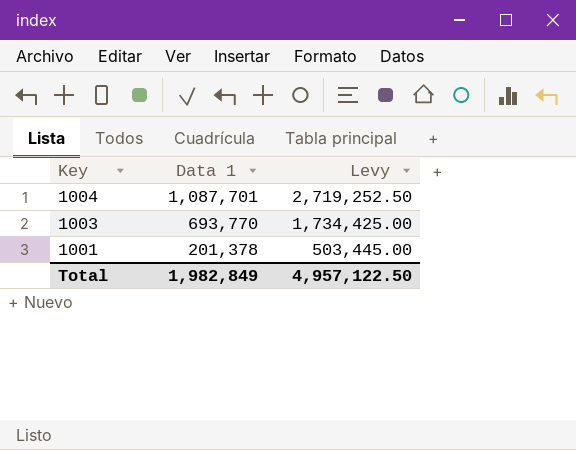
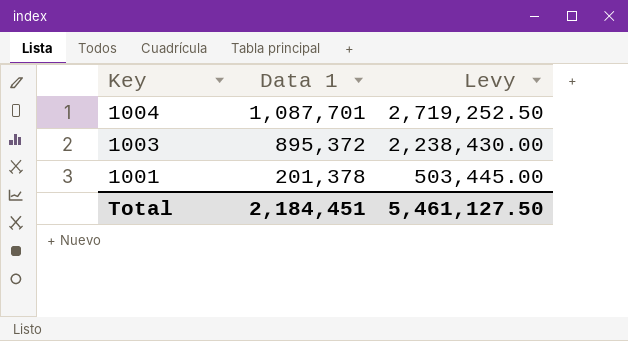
1003 | Data 1: 693,770 -> 895,372
1003 | Levy: 1,734,425.00 -> 2,238,430.00
Total | Data 1: 1,982,849 -> 2,184,451
Total | Levy: 4,957,122.50 -> 5,461,127.50

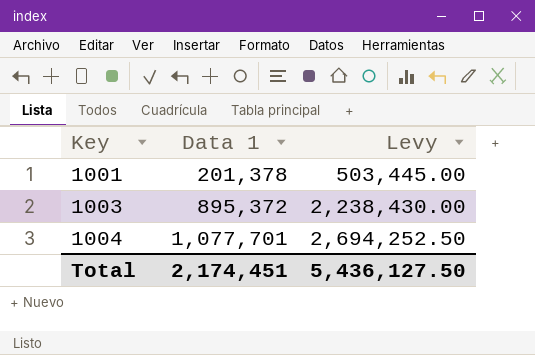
row order: Key descending -> Key ascending
1004 | Data 1: 1,087,701 -> 1,077,701
1004 | Levy: 2,719,252.50 -> 2,694,252.50
Total | Data 1: 2,184,451 -> 2,174,451
Total | Levy: 5,461,127.50 -> 5,436,127.50

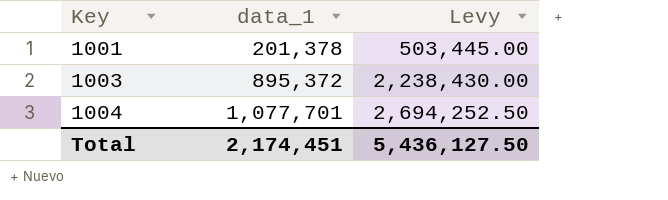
column name: Data 1 -> data_1

